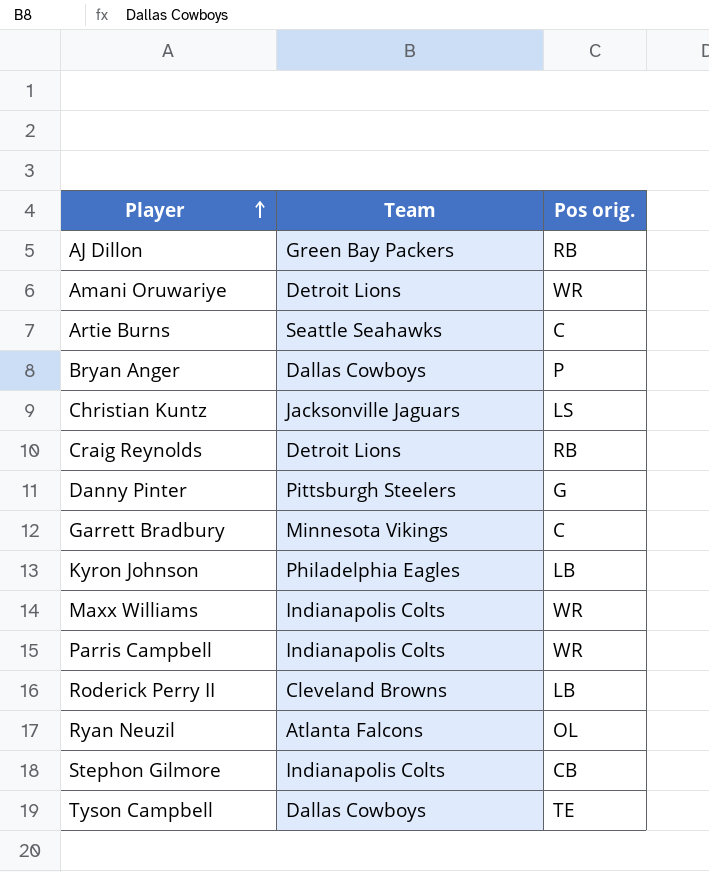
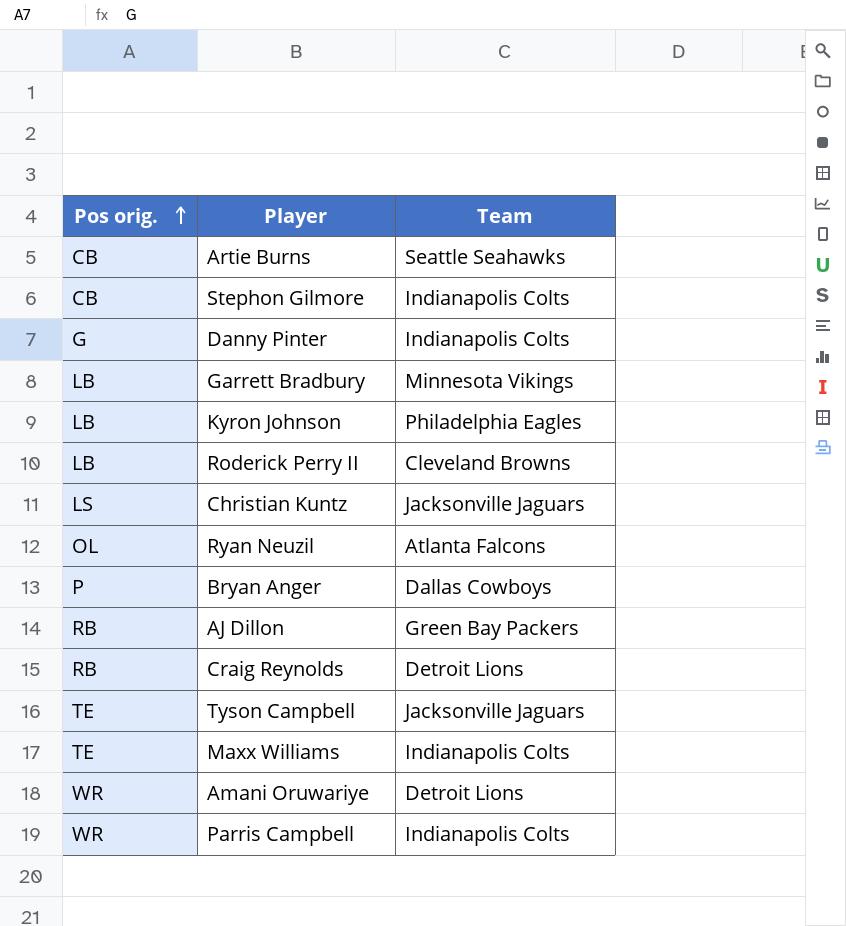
row order: Player ascending -> Pos orig. ascending
column Pos orig. | position: 3 -> 1
Artie Burns | Pos orig.: C -> CB
Danny Pinter | Team: Pittsburgh Steelers -> Indianapolis Colts
Garrett Bradbury | Pos orig.: C -> LB
Tyson Campbell | Team: Dallas Cowboys -> Jacksonville Jaguars
Maxx Williams | Pos orig.: WR -> TE

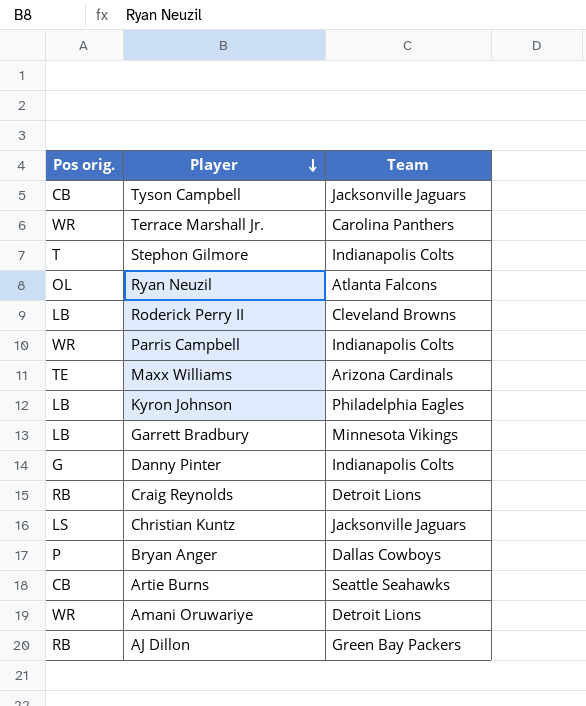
row order: Pos orig. ascending -> Player descending
Tyson Campbell | Pos orig.: TE -> CB
row Terrace Marshall Jr.: none -> WR | Carolina Panthers
Stephon Gilmore | Pos orig.: CB -> T
Maxx Williams | Team: Indianapolis Colts -> Arizona Cardinals

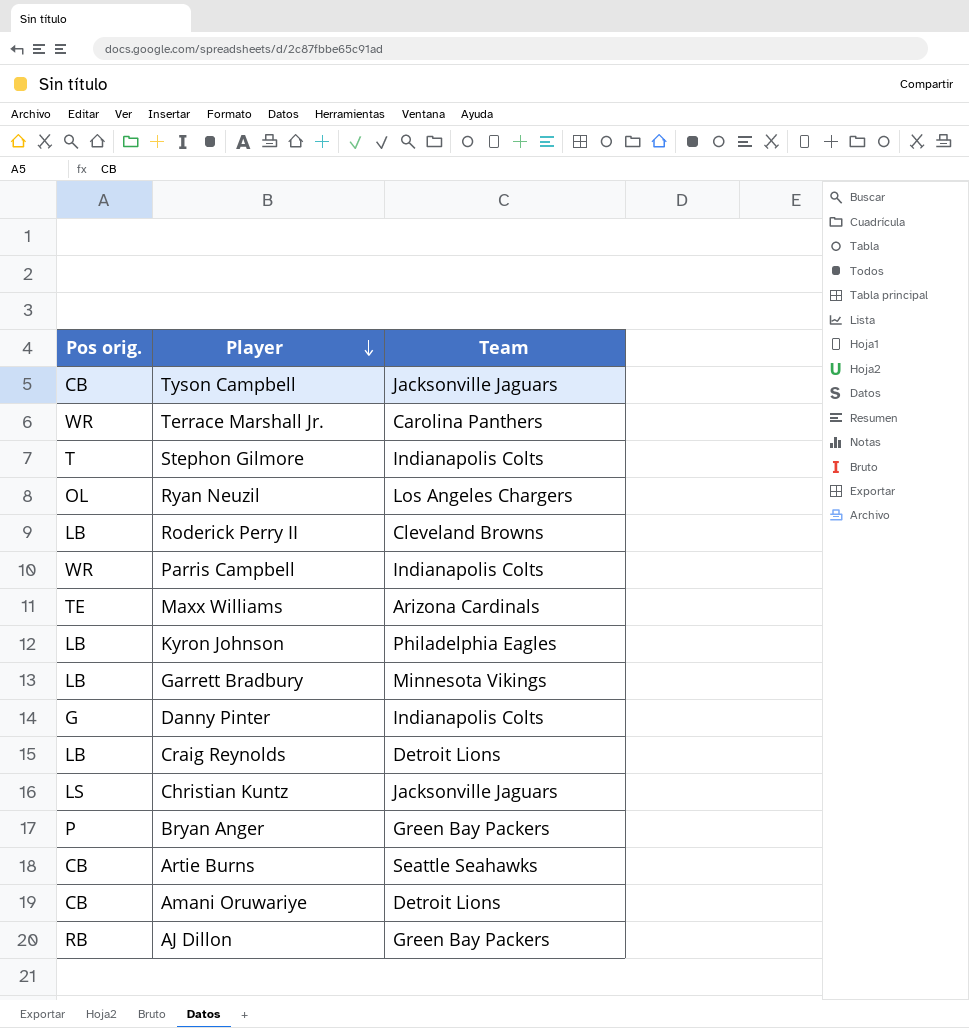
Ryan Neuzil | Team: Atlanta Falcons -> Los Angeles Chargers
Craig Reynolds | Pos orig.: RB -> LB
Bryan Anger | Team: Dallas Cowboys -> Green Bay Packers
Amani Oruwariye | Pos orig.: WR -> CB

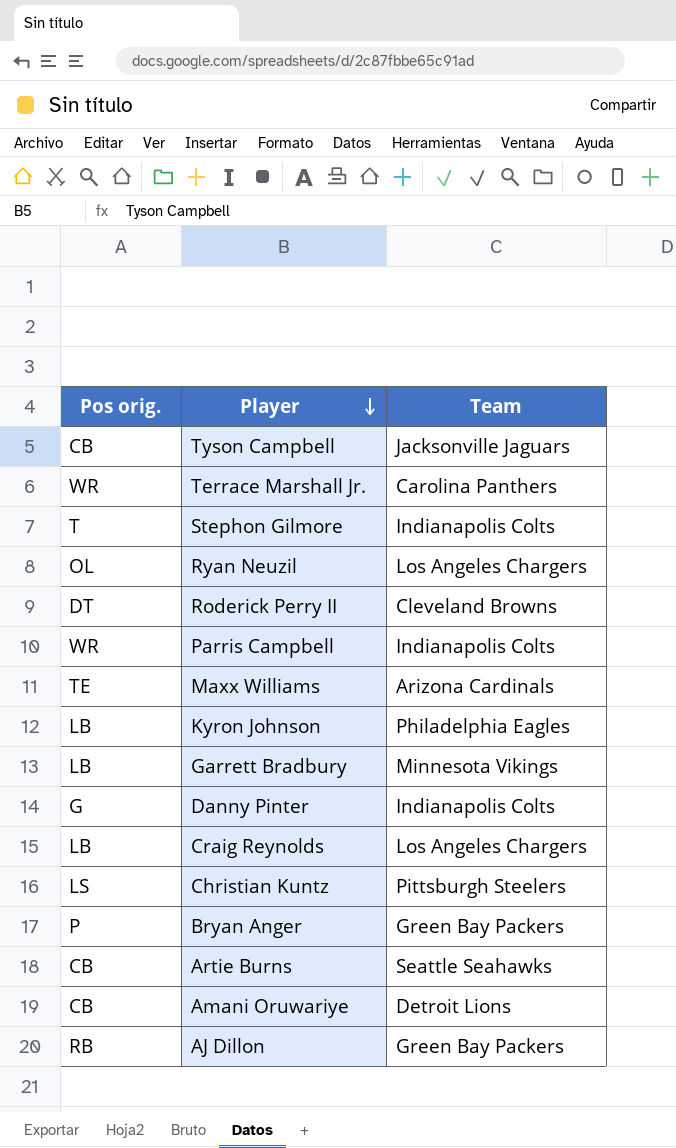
Roderick Perry II | Pos orig.: LB -> DT
Craig Reynolds | Team: Detroit Lions -> Los Angeles Chargers
Christian Kuntz | Team: Jacksonville Jaguars -> Pittsburgh Steelers

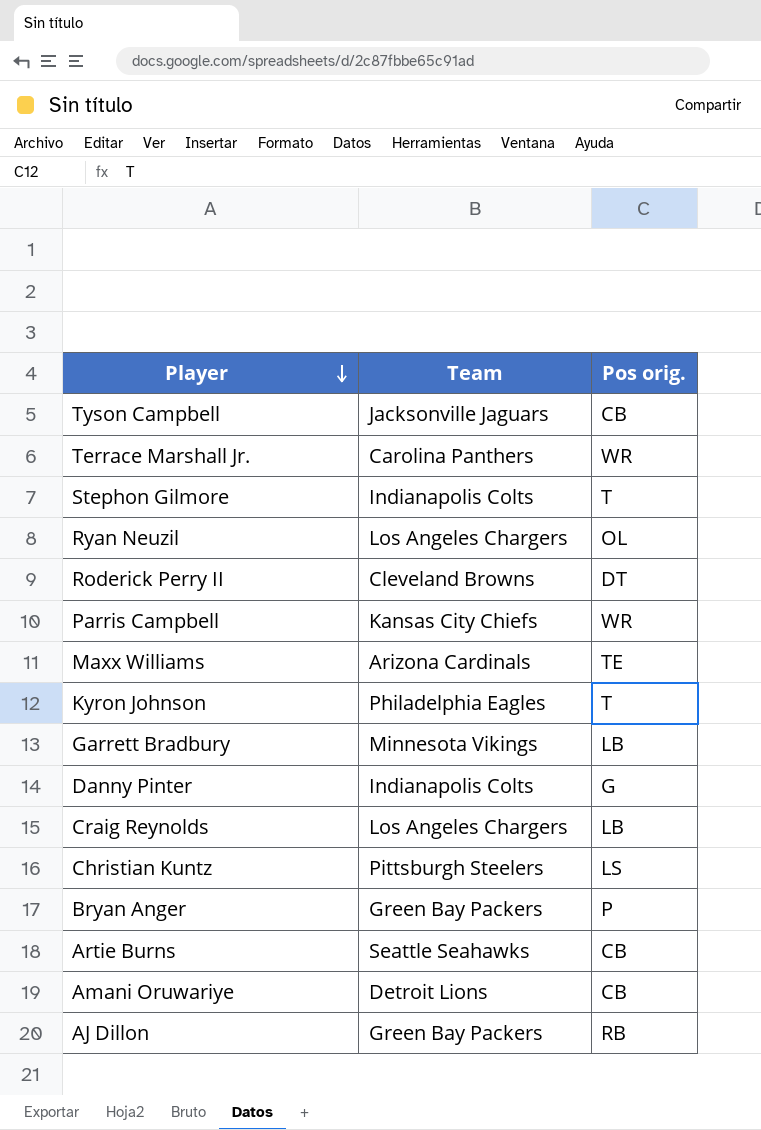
column Pos orig. | position: 1 -> 3
Parris Campbell | Team: Indianapolis Colts -> Kansas City Chiefs
Kyron Johnson | Pos orig.: LB -> T

